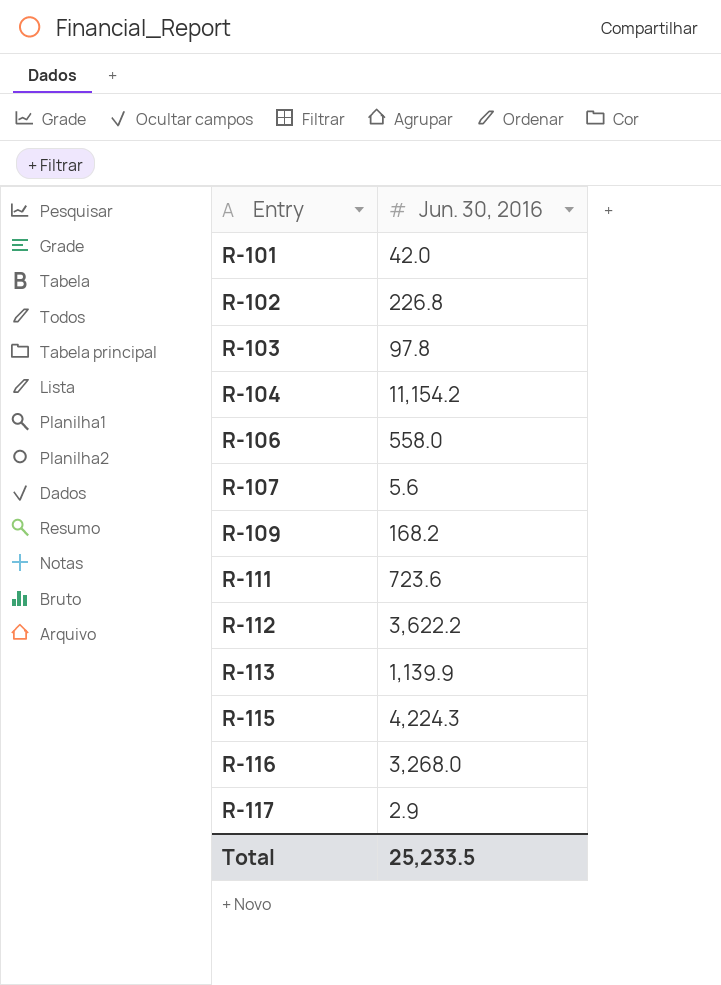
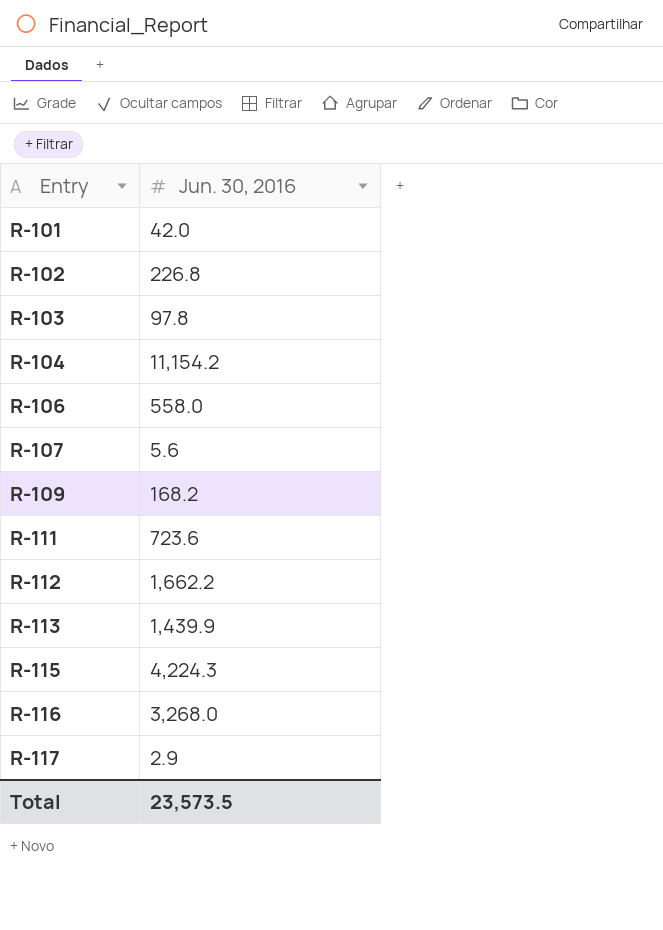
R-112 | Jun. 30, 2016: 3,622.2 -> 1,662.2
R-113 | Jun. 30, 2016: 1,139.9 -> 1,439.9
Total | Jun. 30, 2016: 25,233.5 -> 23,573.5

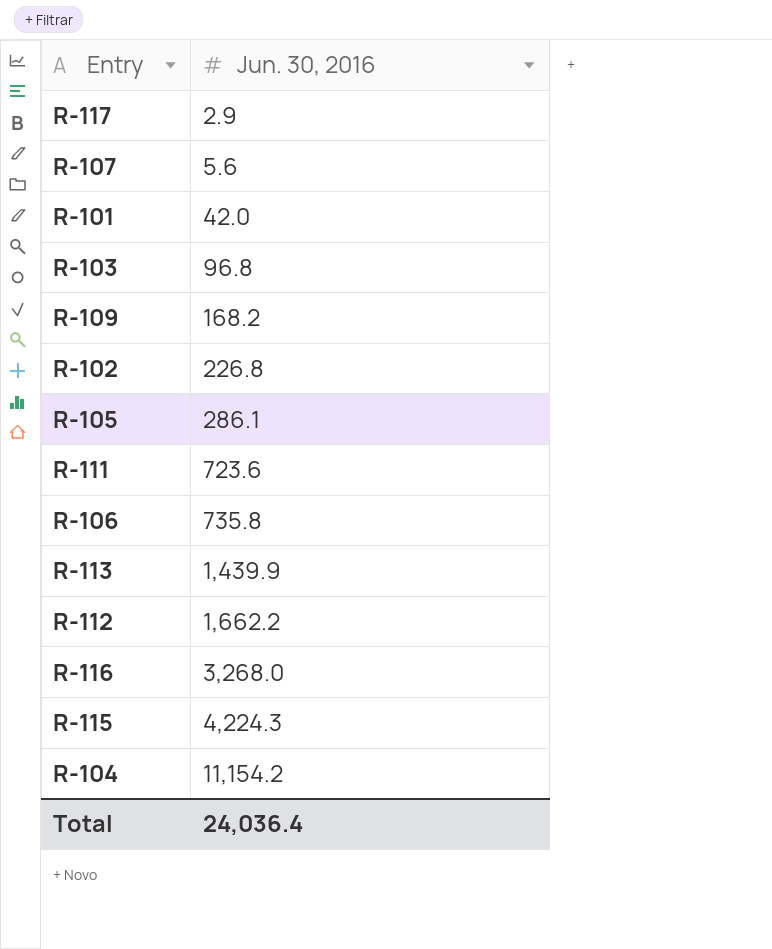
row order: Entry ascending -> Jun. 30, 2016 ascending
R-103 | Jun. 30, 2016: 97.8 -> 96.8
row R-105: none -> 286.1
R-106 | Jun. 30, 2016: 558.0 -> 735.8
Total | Jun. 30, 2016: 23,573.5 -> 24,036.4

